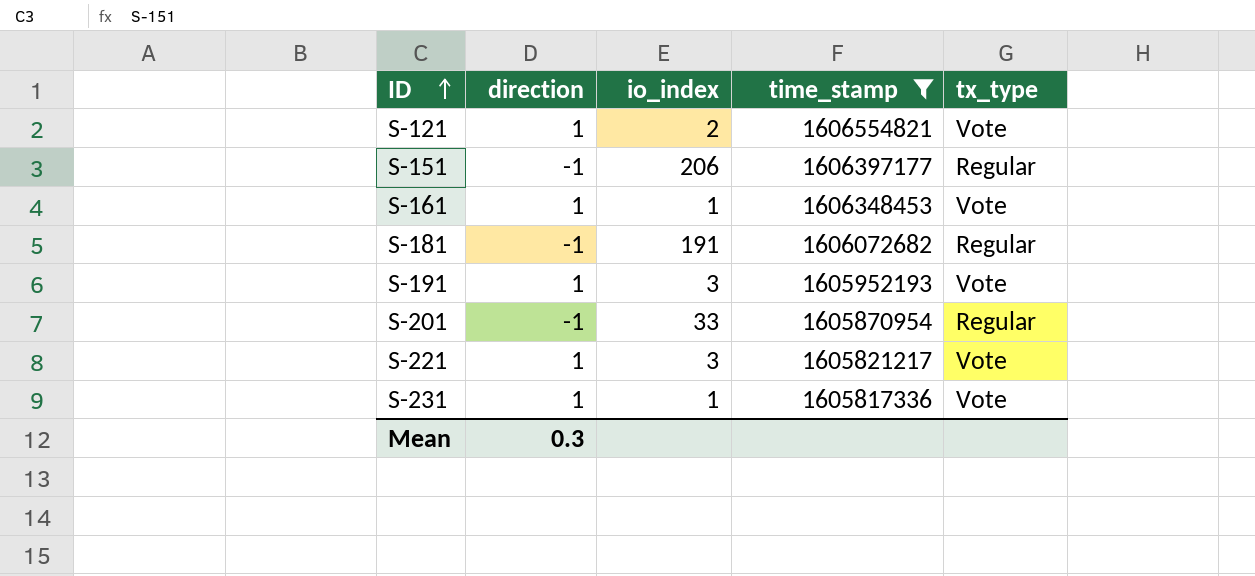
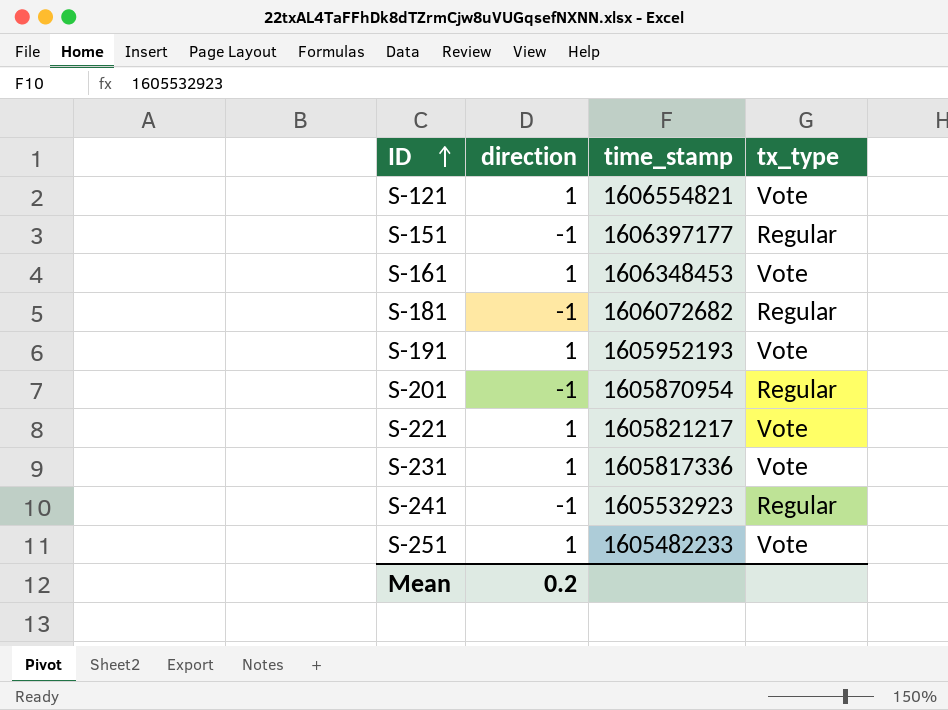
filter: time_stamp >= 1605817336 -> none
column io_index | position: 3 -> none
Mean | direction: 0.3 -> 0.2

